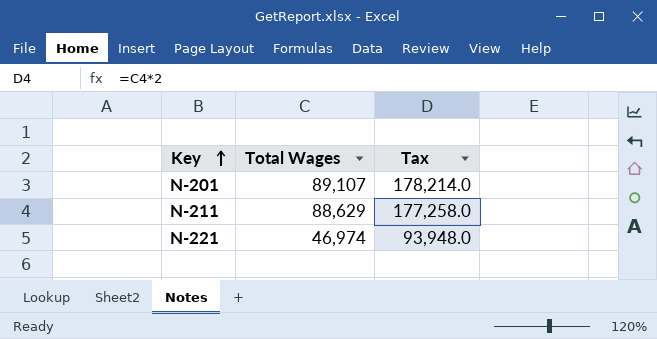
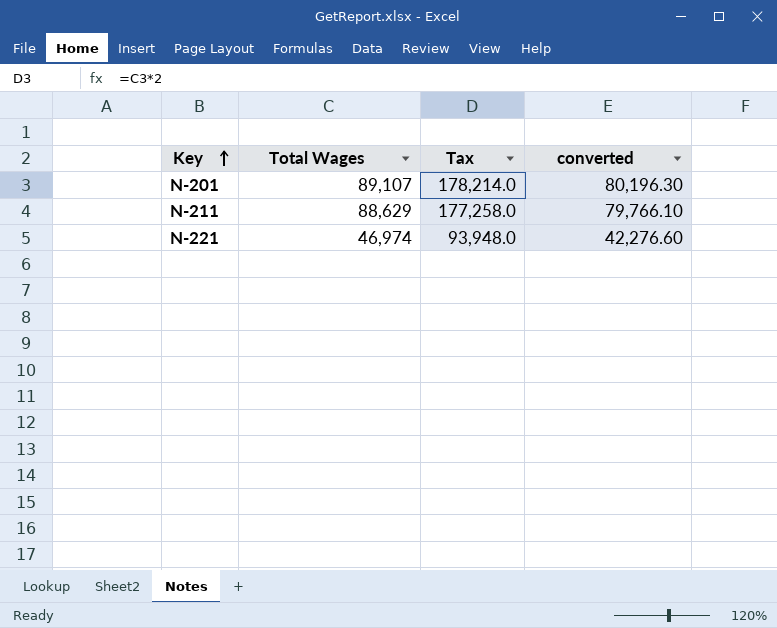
column converted | formula: none -> [Total Wages] * 0.9

